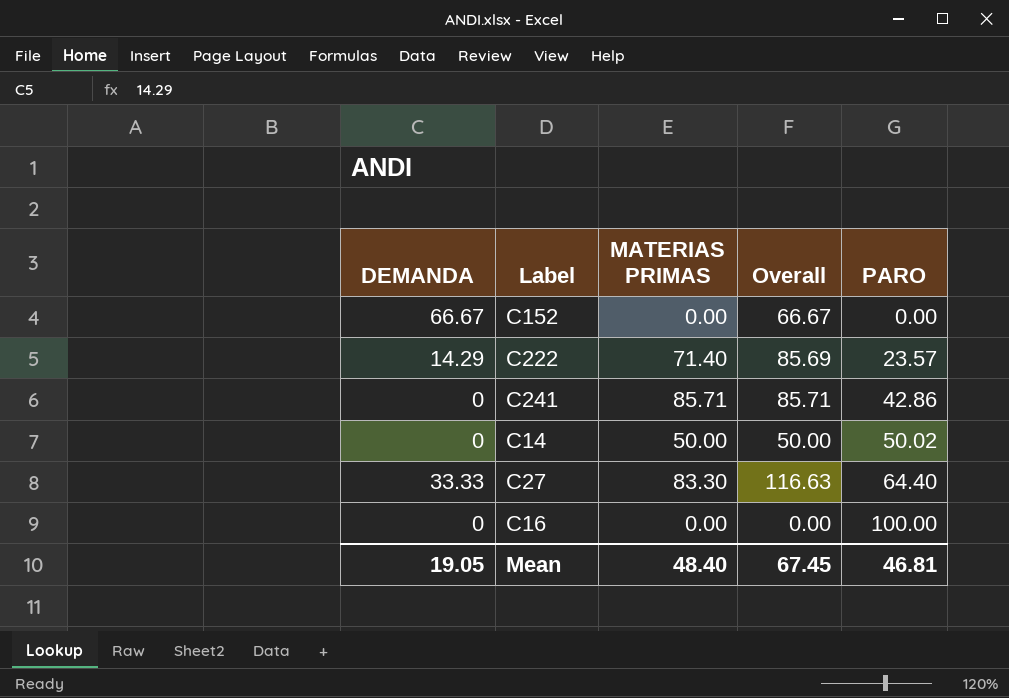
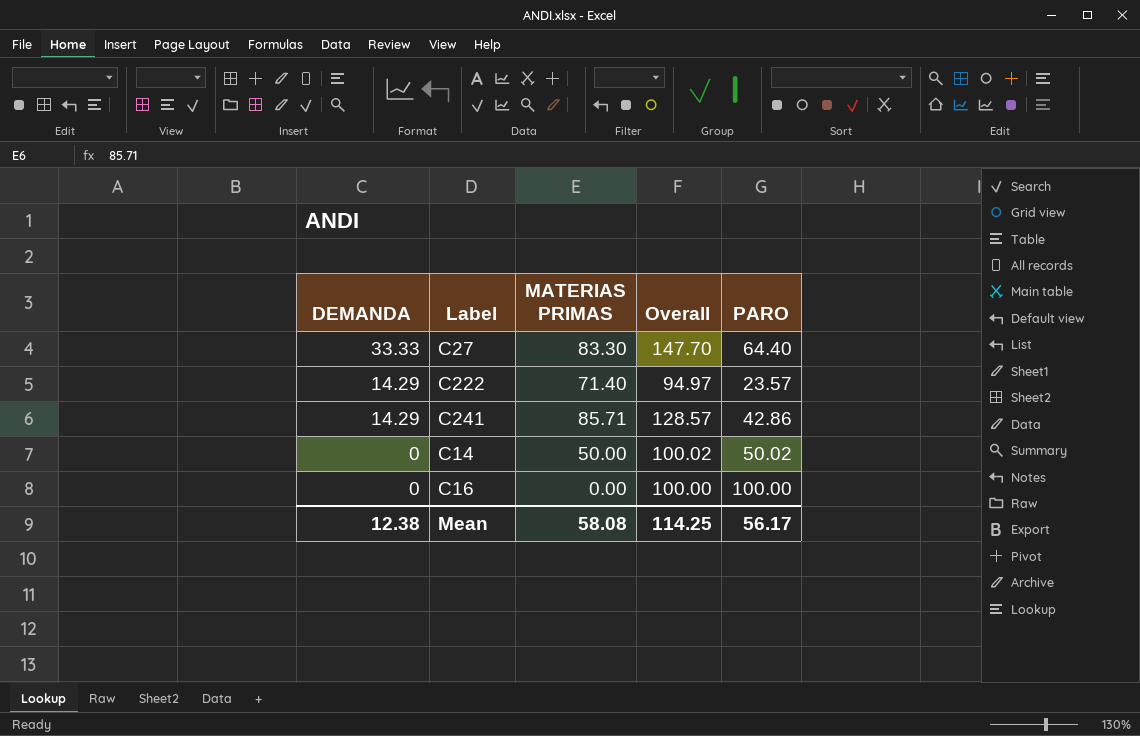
row order: PARO ascending -> DEMANDA descending
column Overall | formula: [DEMANDA] + [MATERIAS PRIMAS] -> [MATERIAS PRIMAS] + [PARO]
row C152: 66.67 | 0.00 | 66.67 | 0.00 -> none
C241 | DEMANDA: 0 -> 14.29
Mean | DEMANDA: 19.05 -> 12.38
Mean | MATERIAS PRIMAS: 48.40 -> 58.08
Mean | Overall: 67.45 -> 114.25
Mean | PARO: 46.81 -> 56.17

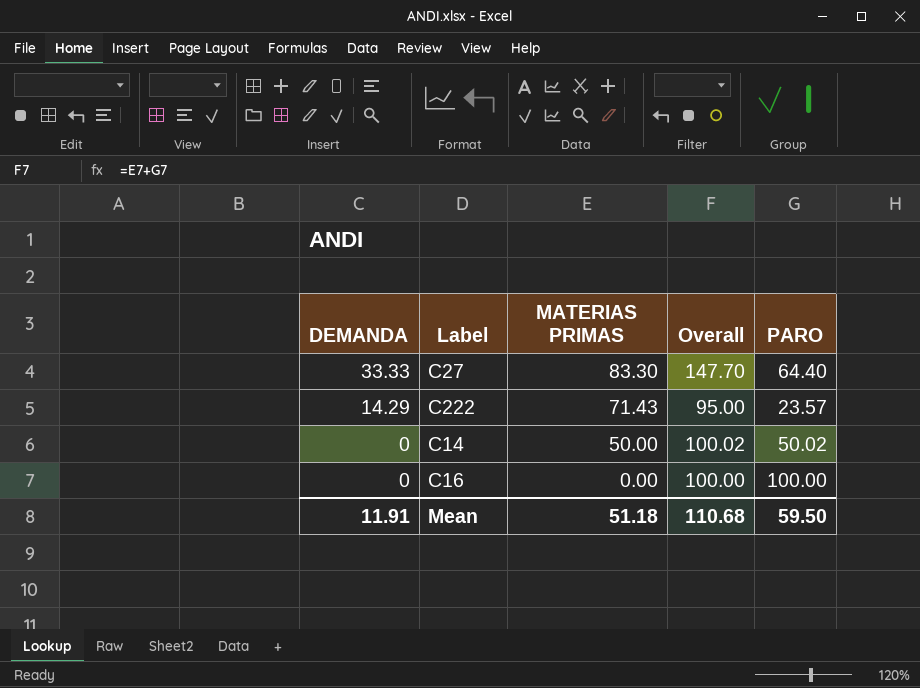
row C241: 14.29 | 85.71 | 128.57 | 42.86 -> none
C222 | MATERIAS PRIMAS: 71.40 -> 71.43
C222 | Overall: 94.97 -> 95.00
Mean | DEMANDA: 12.38 -> 11.91
Mean | MATERIAS PRIMAS: 58.08 -> 51.18
Mean | Overall: 114.25 -> 110.68
Mean | PARO: 56.17 -> 59.50

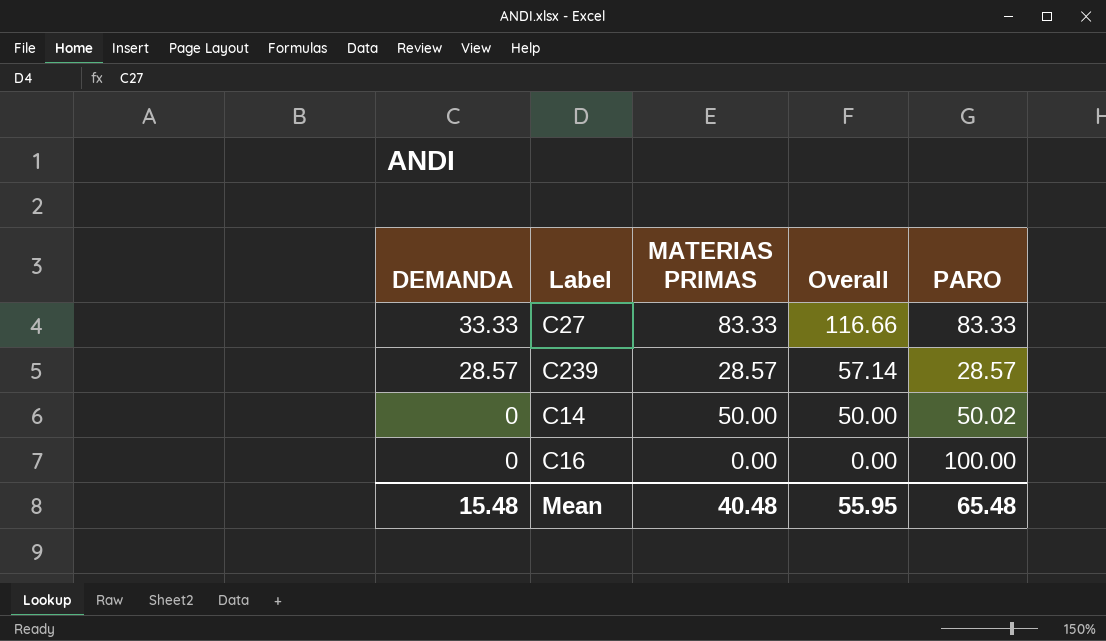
column Overall | formula: [MATERIAS PRIMAS] + [PARO] -> [DEMANDA] + [MATERIAS PRIMAS]
row C222: 14.29 | 71.43 | 95.00 | 23.57 -> none
C27 | MATERIAS PRIMAS: 83.30 -> 83.33
C27 | PARO: 64.40 -> 83.33
row C239: none -> 28.57 | 28.57 | 57.14 | 28.57
Mean | DEMANDA: 11.91 -> 15.48
Mean | MATERIAS PRIMAS: 51.18 -> 40.48
Mean | Overall: 110.68 -> 55.95
Mean | PARO: 59.50 -> 65.48

